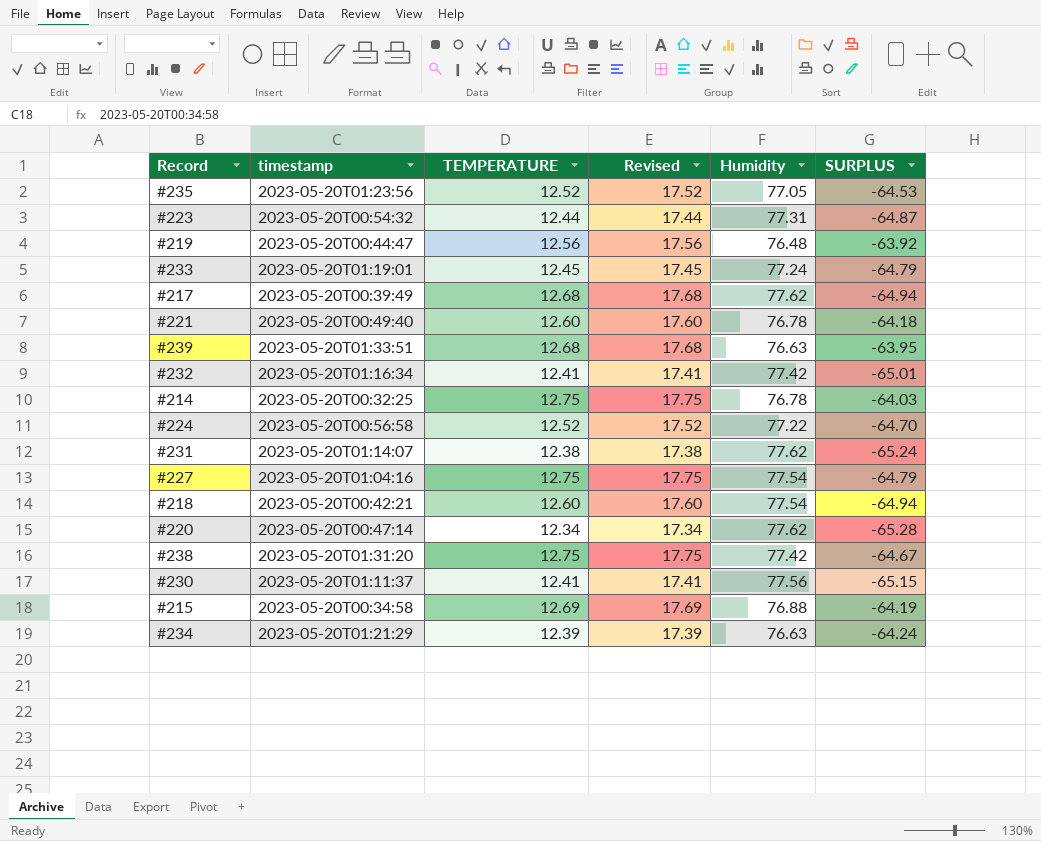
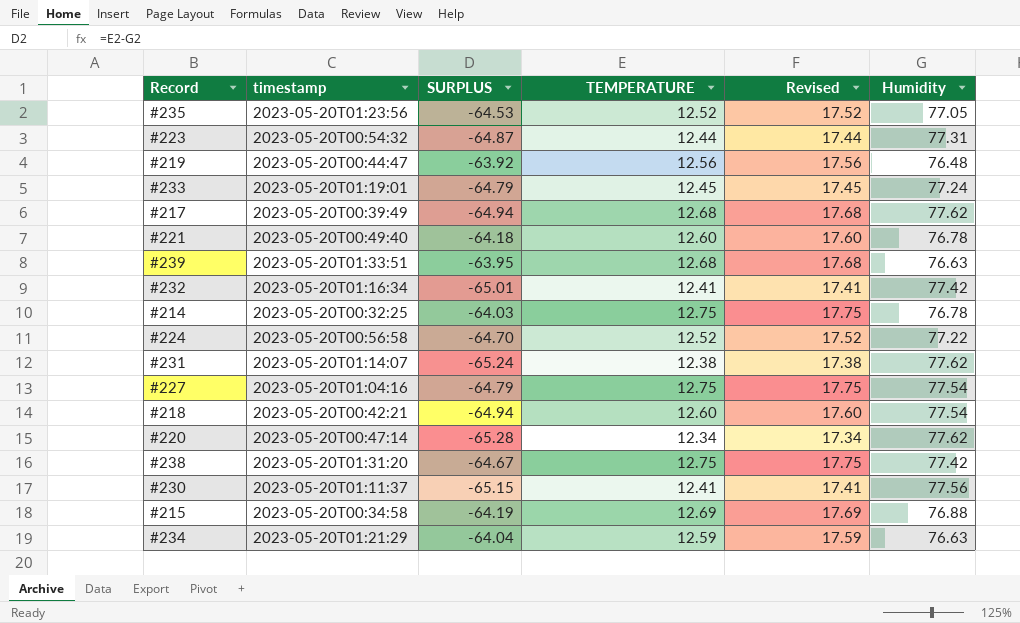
column SURPLUS | position: 6 -> 3
#234 | SURPLUS: -64.24 -> -64.04
#234 | TEMPERATURE: 12.39 -> 12.59
#234 | Revised: 17.39 -> 17.59

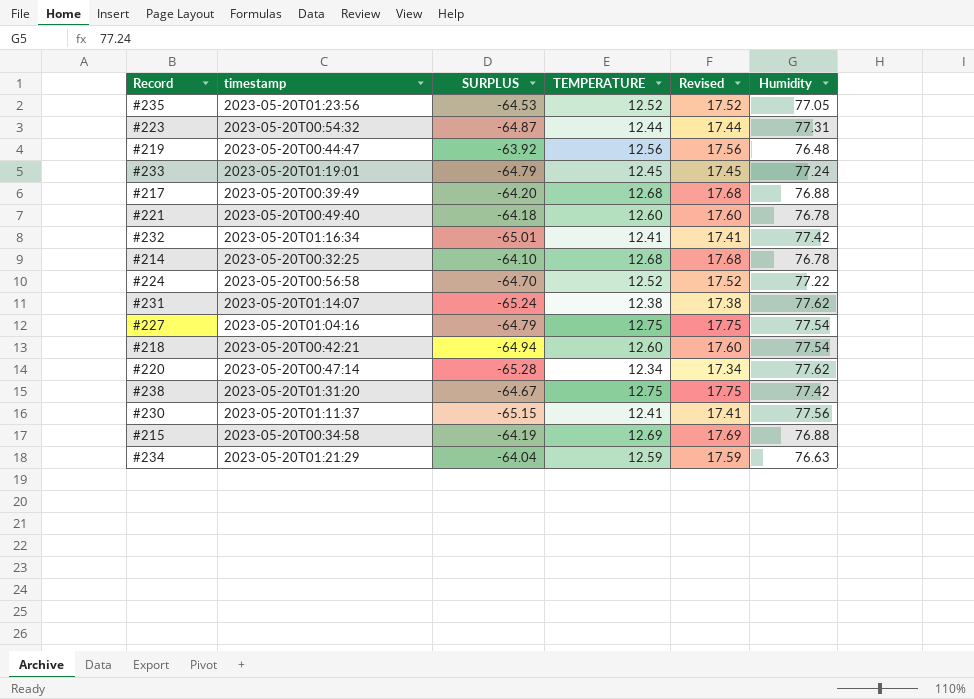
row #239: 2023-05-20T01:33:51 | -63.95 | 12.68 | 17.68 | 76.63 -> none
#217 | SURPLUS: -64.94 -> -64.20
#217 | Humidity: 77.62 -> 76.88
#214 | SURPLUS: -64.03 -> -64.10
#214 | TEMPERATURE: 12.75 -> 12.68
#214 | Revised: 17.75 -> 17.68

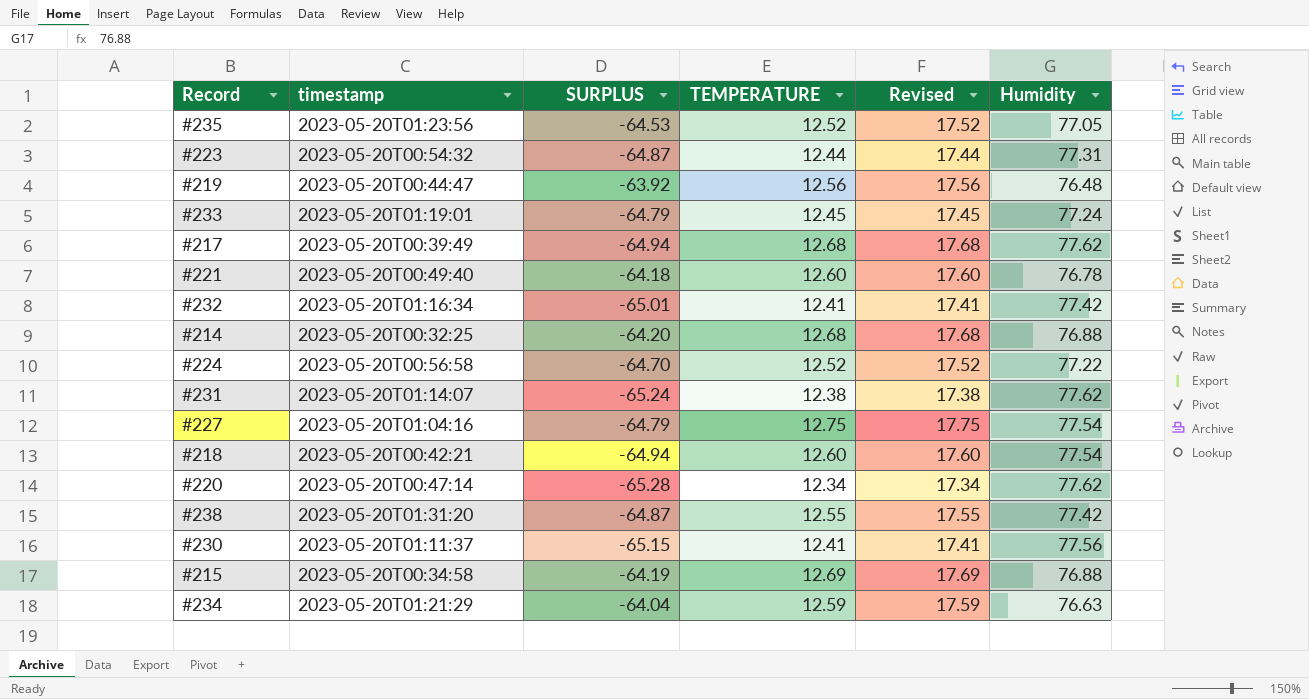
#217 | SURPLUS: -64.20 -> -64.94
#217 | Humidity: 76.88 -> 77.62
#214 | SURPLUS: -64.10 -> -64.20
#214 | Humidity: 76.78 -> 76.88
#238 | SURPLUS: -64.67 -> -64.87
#238 | TEMPERATURE: 12.75 -> 12.55
#238 | Revised: 17.75 -> 17.55

